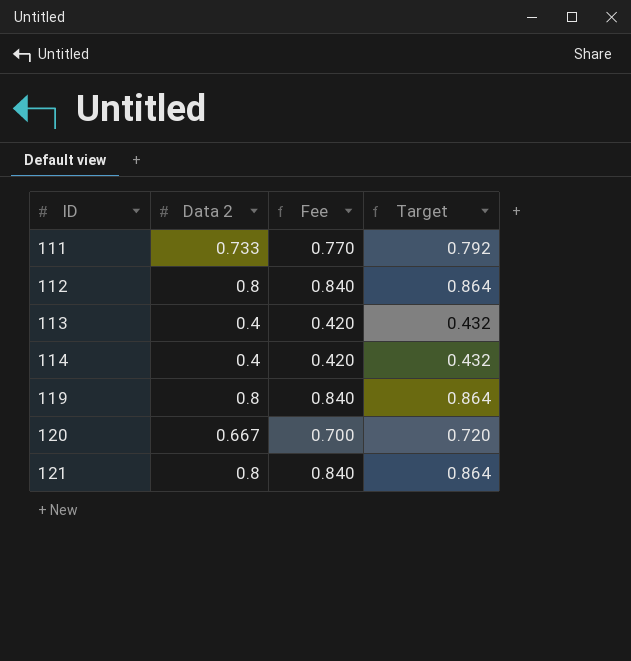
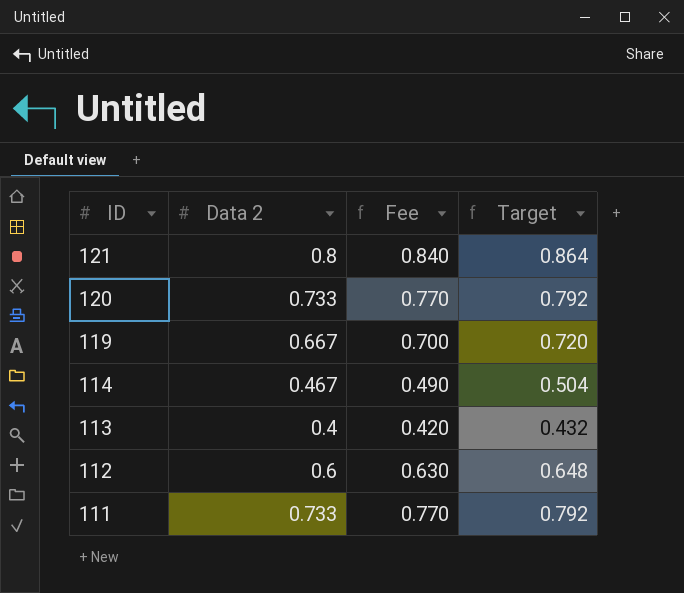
row order: ID ascending -> ID descending
120 | Data 2: 0.667 -> 0.733
120 | Fee: 0.700 -> 0.770
120 | Target: 0.720 -> 0.792
119 | Data 2: 0.8 -> 0.667
119 | Fee: 0.840 -> 0.700
119 | Target: 0.864 -> 0.720
114 | Data 2: 0.4 -> 0.467
114 | Fee: 0.420 -> 0.490
114 | Target: 0.432 -> 0.504
112 | Data 2: 0.8 -> 0.6
112 | Fee: 0.840 -> 0.630
112 | Target: 0.864 -> 0.648

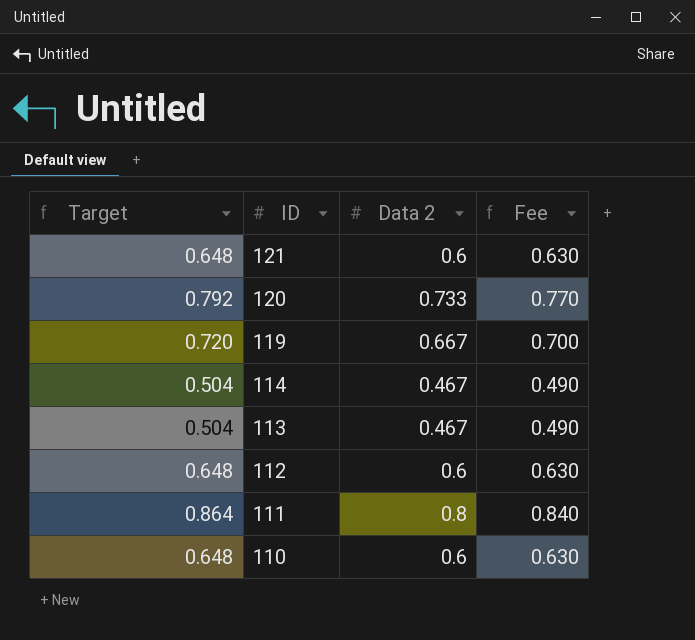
column Target | position: 4 -> 1
121 | Target: 0.864 -> 0.648
121 | Data 2: 0.8 -> 0.6
121 | Fee: 0.840 -> 0.630
113 | Target: 0.432 -> 0.504
113 | Data 2: 0.4 -> 0.467
113 | Fee: 0.420 -> 0.490
111 | Target: 0.792 -> 0.864
111 | Data 2: 0.733 -> 0.8
111 | Fee: 0.770 -> 0.840
row 110: none -> 0.648 | 0.6 | 0.630

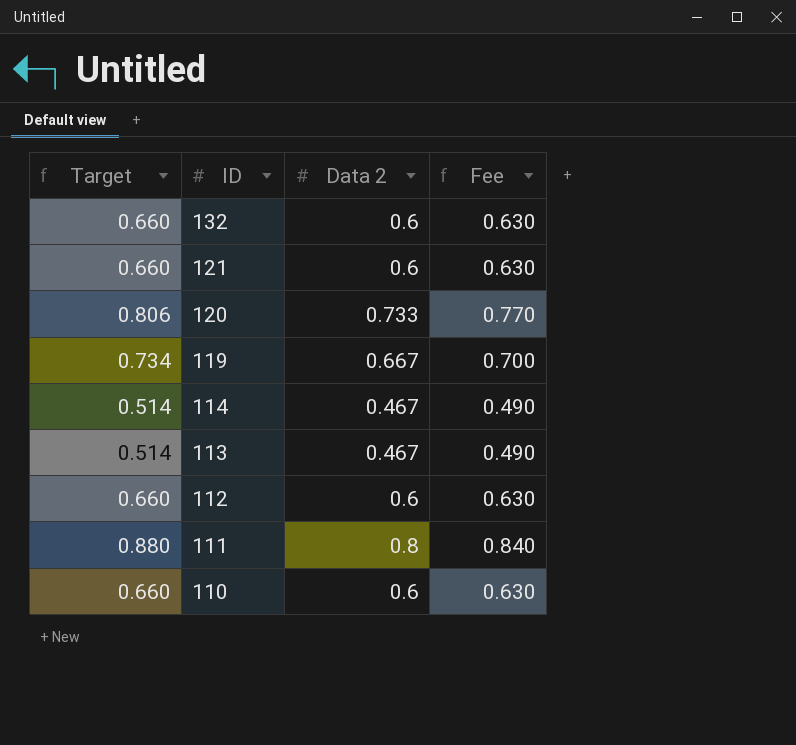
column Target | formula: [Data 2] * 1.08 -> [Data 2] * 1.1
row 132: none -> 0.660 | 0.6 | 0.630

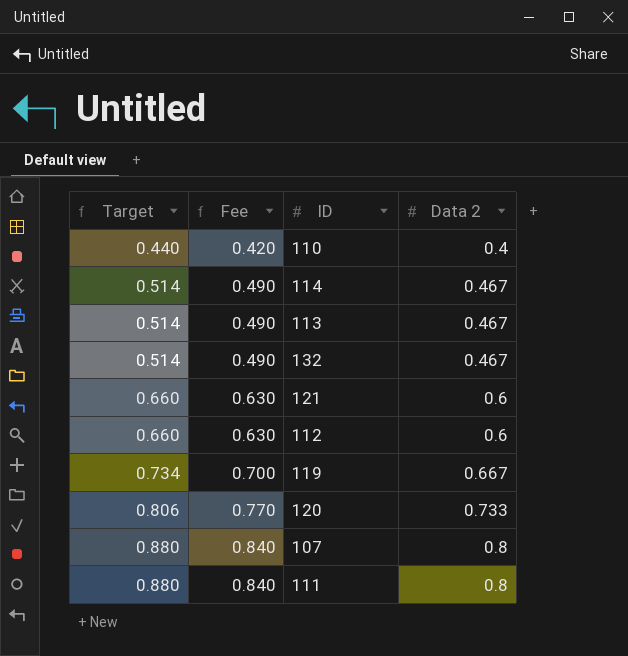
row order: ID descending -> Target ascending
column Fee | position: 4 -> 2
110 | Target: 0.660 -> 0.440
110 | Fee: 0.630 -> 0.420
110 | Data 2: 0.6 -> 0.4
132 | Target: 0.660 -> 0.514
132 | Fee: 0.630 -> 0.490
132 | Data 2: 0.6 -> 0.467
row 107: none -> 0.880 | 0.840 | 0.8

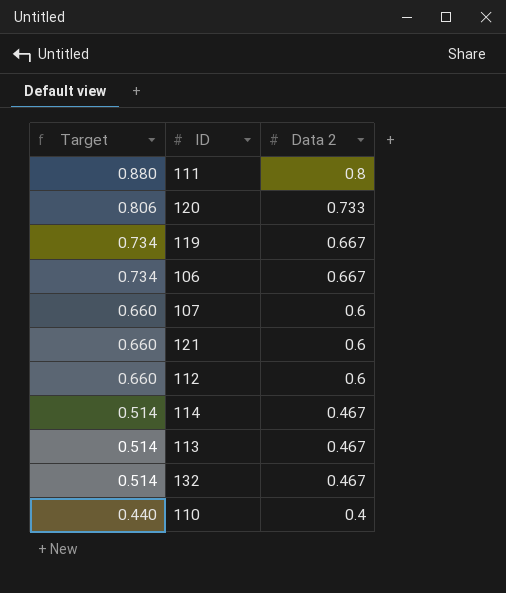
row order: Target ascending -> Target descending
column Fee | formula: [Data 2] * 1.05 -> none
row 106: none -> 0.734 | 0.667
107 | Target: 0.880 -> 0.660
107 | Data 2: 0.8 -> 0.6

